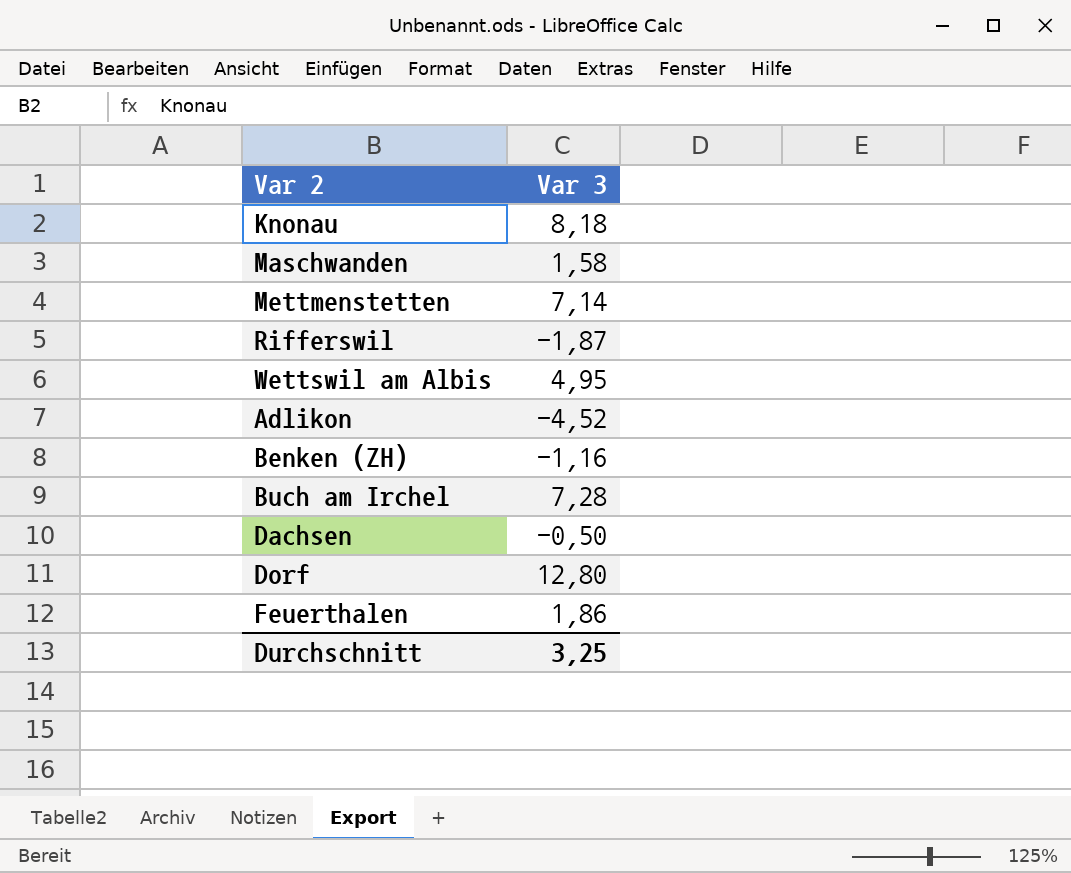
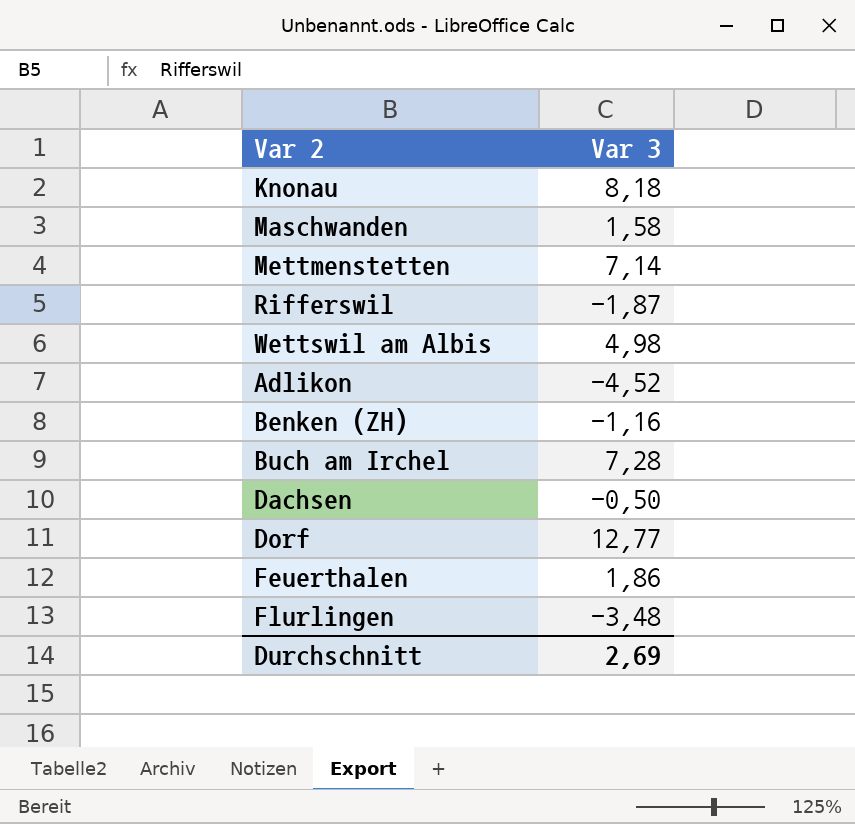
Wettswil am Albis | Var 3: 4,95 -> 4,98
Dorf | Var 3: 12,80 -> 12,77
row Flurlingen: none -> -3,48
Durchschnitt | Var 3: 3,25 -> 2,69

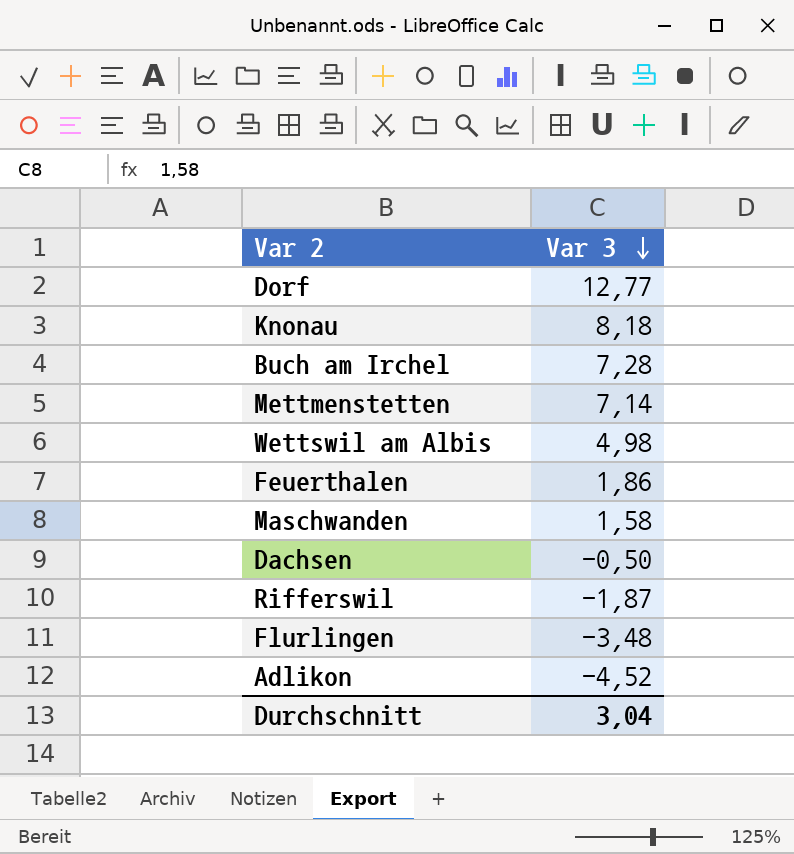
row order: none -> Var 3 descending
row Benken (ZH): -1,16 -> none
Durchschnitt | Var 3: 2,69 -> 3,04

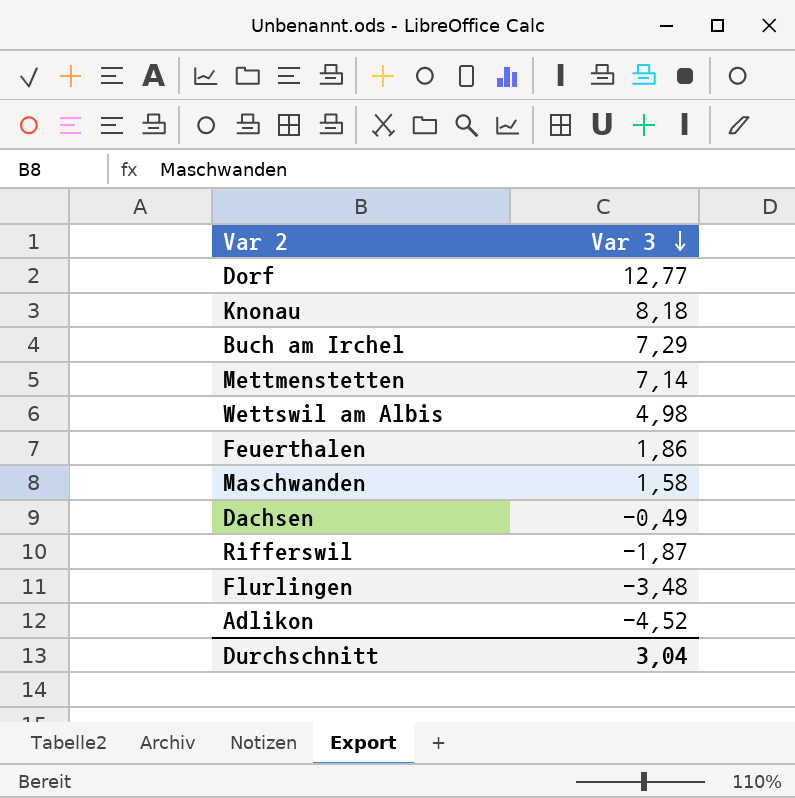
Buch am Irchel | Var 3: 7,28 -> 7,29
Dachsen | Var 3: -0,50 -> -0,49

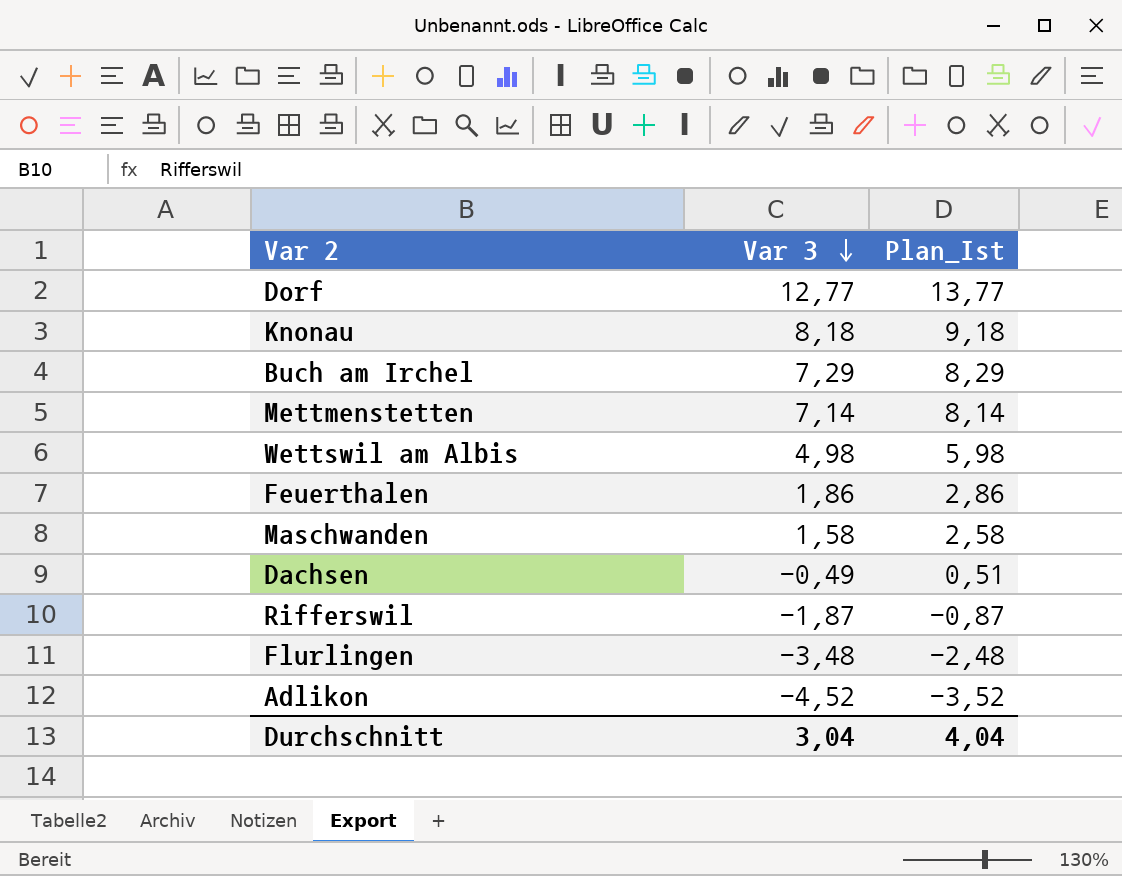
column Plan_Ist | formula: none -> [Var 3] + 1

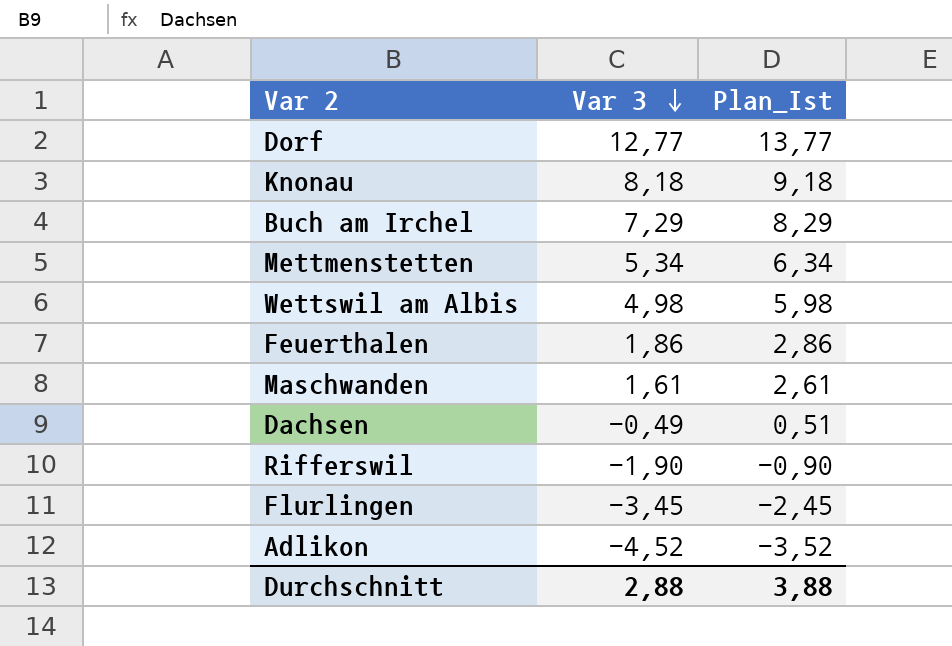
Mettmenstetten | Var 3: 7,14 -> 5,34
Mettmenstetten | Plan_Ist: 8,14 -> 6,34
Maschwanden | Var 3: 1,58 -> 1,61
Maschwanden | Plan_Ist: 2,58 -> 2,61
Rifferswil | Var 3: -1,87 -> -1,90
Rifferswil | Plan_Ist: -0,87 -> -0,90
Flurlingen | Var 3: -3,48 -> -3,45
Flurlingen | Plan_Ist: -2,48 -> -2,45
Durchschnitt | Var 3: 3,04 -> 2,88
Durchschnitt | Plan_Ist: 4,04 -> 3,88

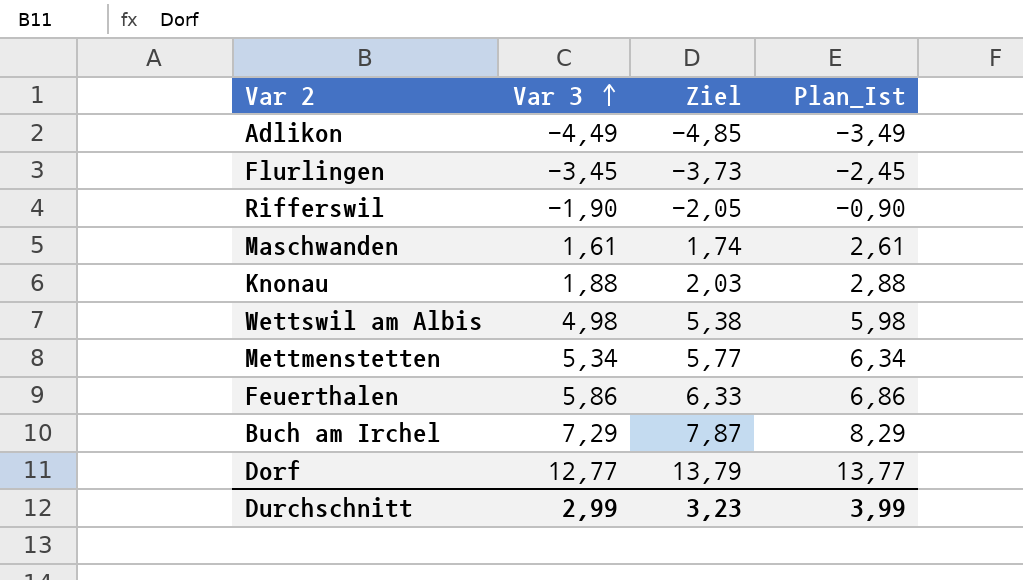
row order: Var 3 descending -> Var 3 ascending
column Ziel | formula: none -> [Var 3] * 1,08
row Dachsen: -0,49 | 0,51 -> none
Adlikon | Var 3: -4,52 -> -4,49
Adlikon | Plan_Ist: -3,52 -> -3,49
Knonau | Var 3: 8,18 -> 1,88
Knonau | Plan_Ist: 9,18 -> 2,88
Feuerthalen | Var 3: 1,86 -> 5,86
Feuerthalen | Plan_Ist: 2,86 -> 6,86
Durchschnitt | Var 3: 2,88 -> 2,99
Durchschnitt | Plan_Ist: 3,88 -> 3,99

